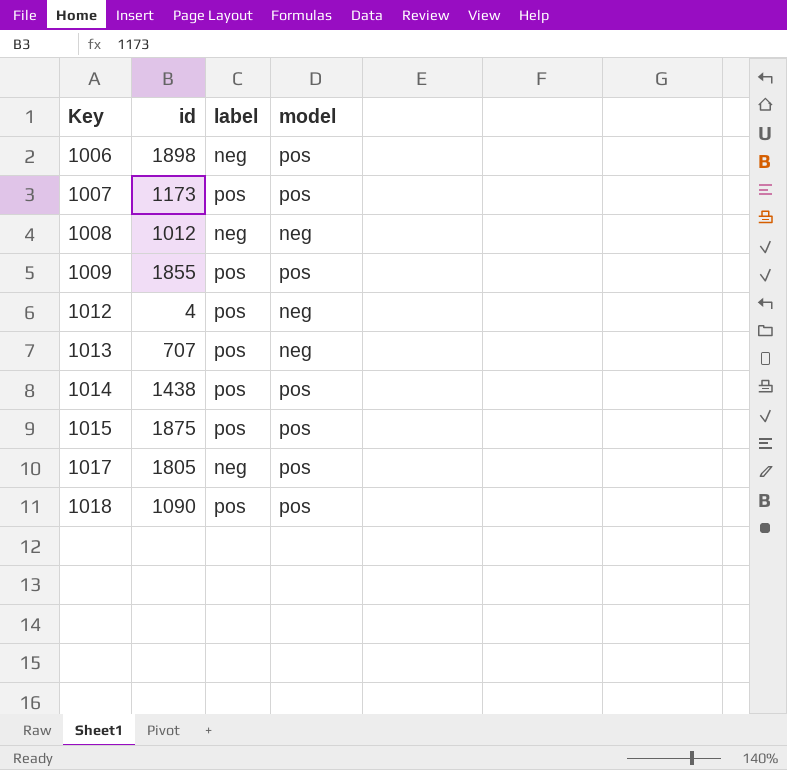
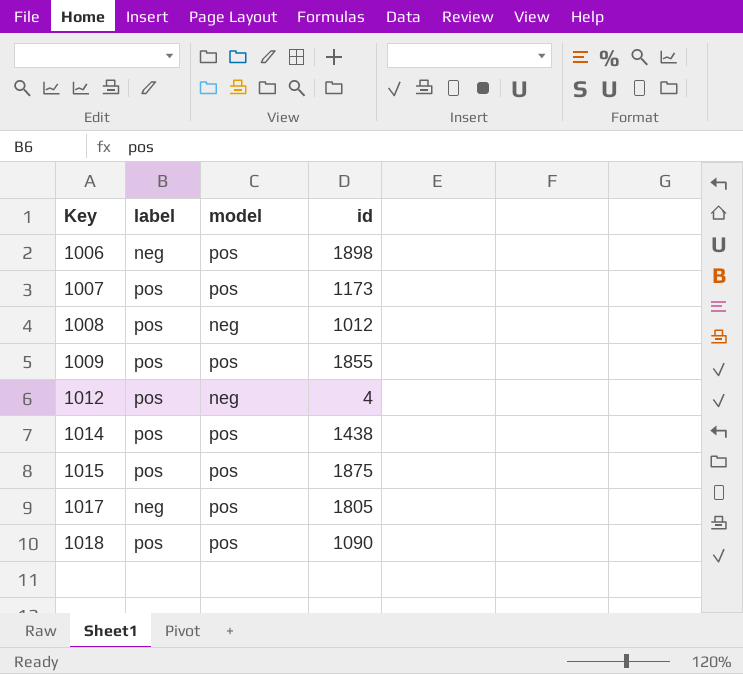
column id | position: 2 -> 4
row 1013: 707 | pos | neg -> none
1008 | label: neg -> pos

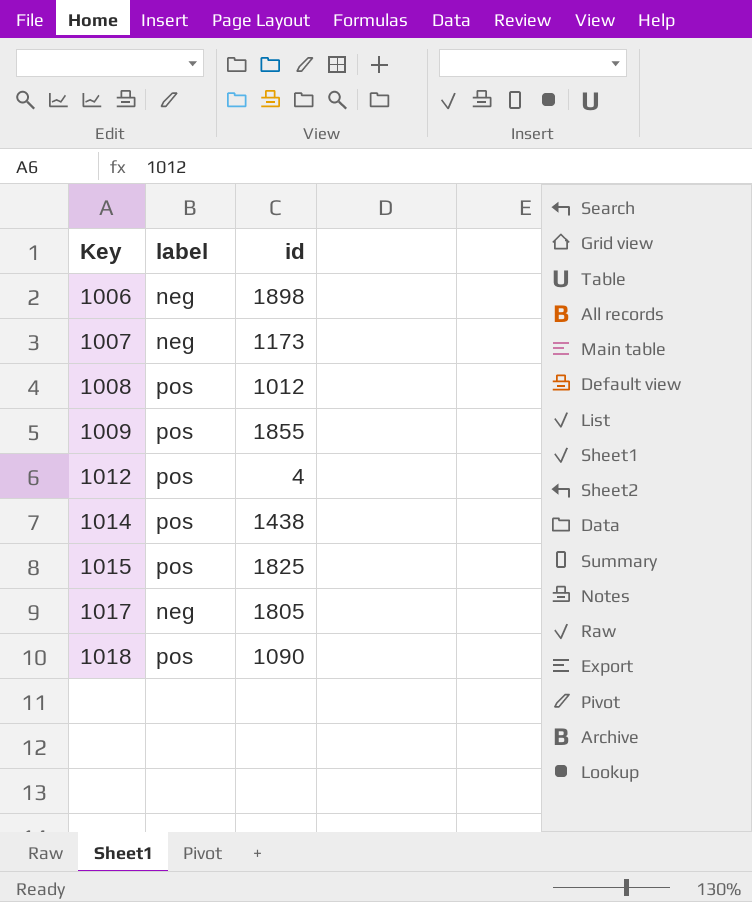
column model | position: 3 -> none
1007 | label: pos -> neg
1015 | id: 1875 -> 1825

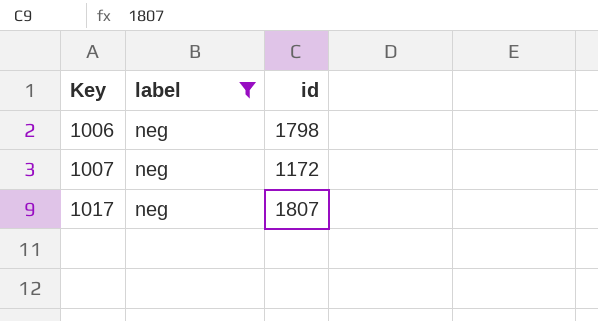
filter: none -> label = neg
1006 | id: 1898 -> 1798
1007 | id: 1173 -> 1172
1017 | id: 1805 -> 1807

